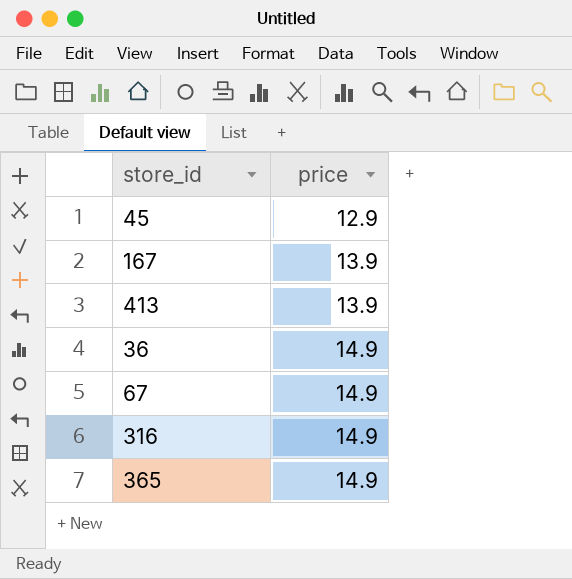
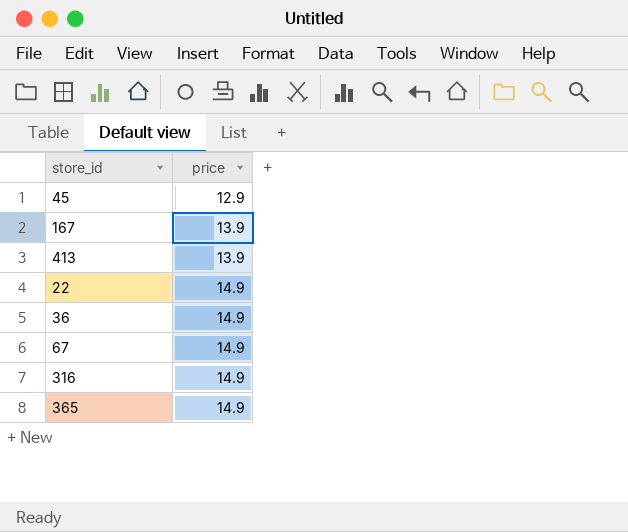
row 22: none -> 14.9

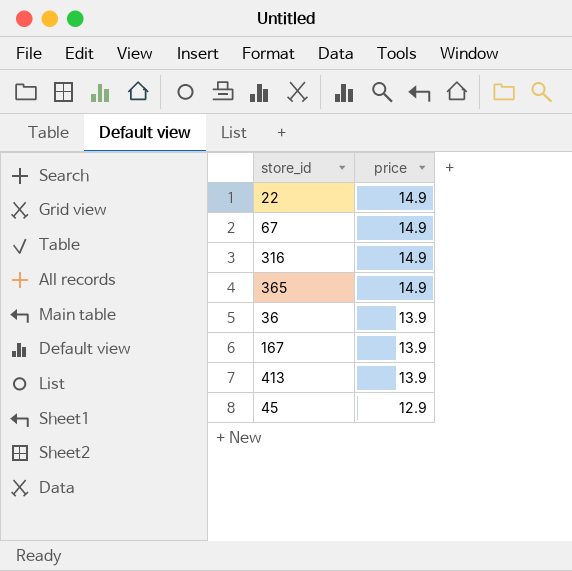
row order: price ascending -> price descending
36 | price: 14.9 -> 13.9

